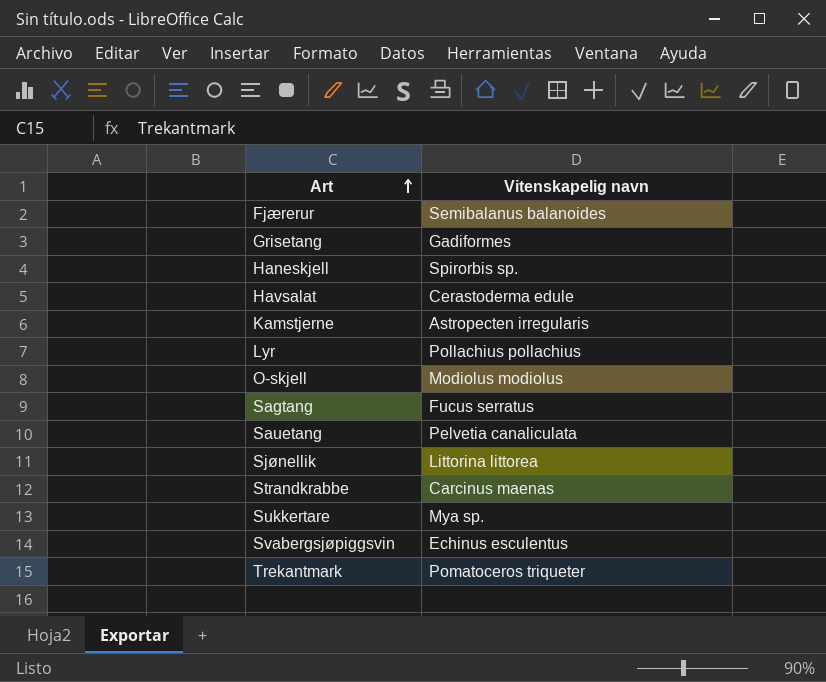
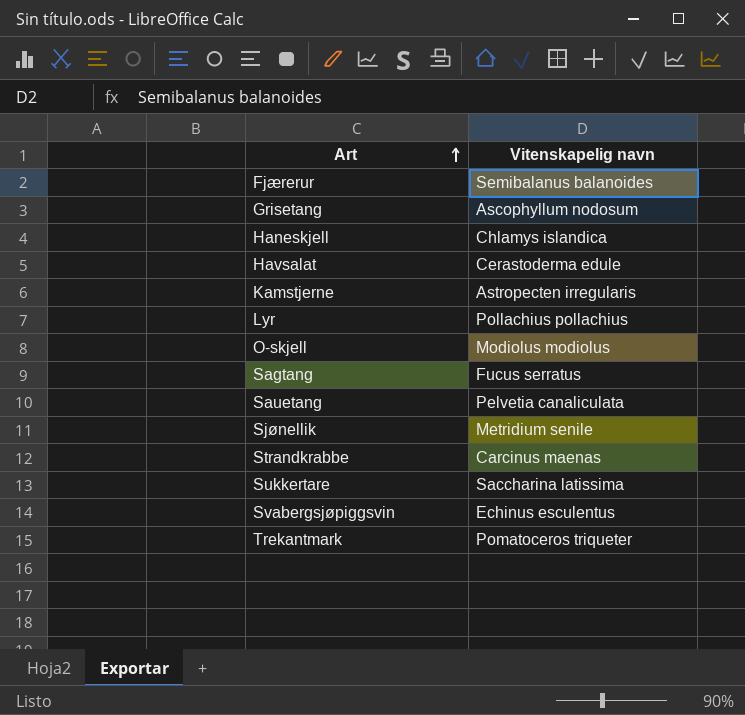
Grisetang | Vitenskapelig navn: Gadiformes -> Ascophyllum nodosum
Haneskjell | Vitenskapelig navn: Spirorbis sp. -> Chlamys islandica
Sjønellik | Vitenskapelig navn: Littorina littorea -> Metridium senile
Sukkertare | Vitenskapelig navn: Mya sp. -> Saccharina latissima

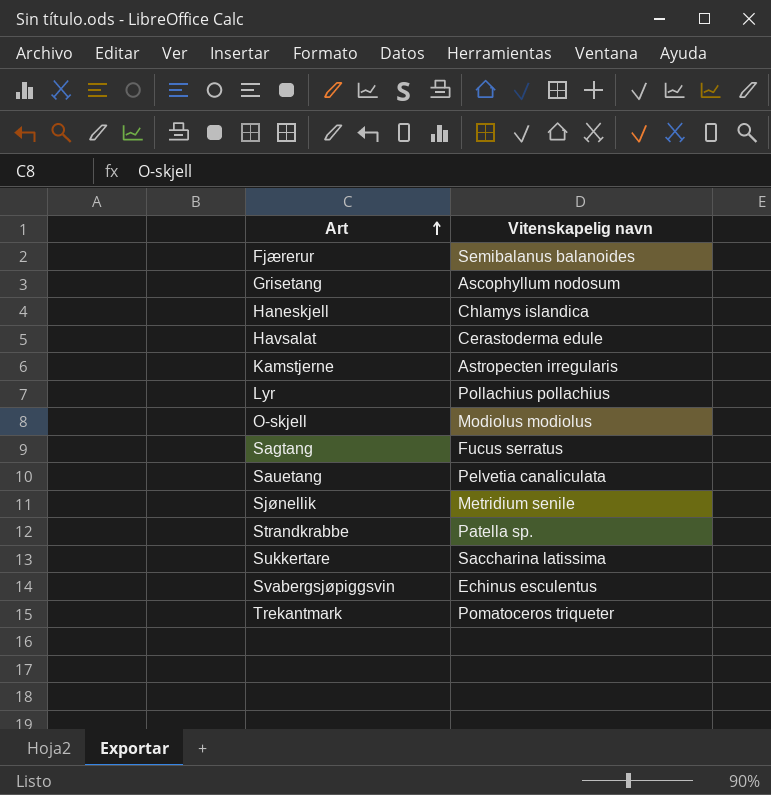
Strandkrabbe | Vitenskapelig navn: Carcinus maenas -> Patella sp.

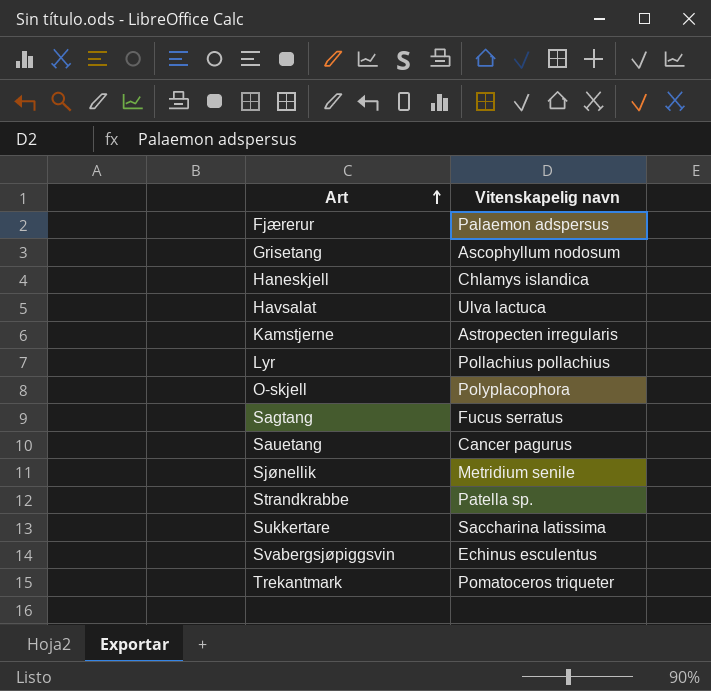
Fjærerur | Vitenskapelig navn: Semibalanus balanoides -> Palaemon adspersus
Havsalat | Vitenskapelig navn: Cerastoderma edule -> Ulva lactuca
O-skjell | Vitenskapelig navn: Modiolus modiolus -> Polyplacophora
Sauetang | Vitenskapelig navn: Pelvetia canaliculata -> Cancer pagurus

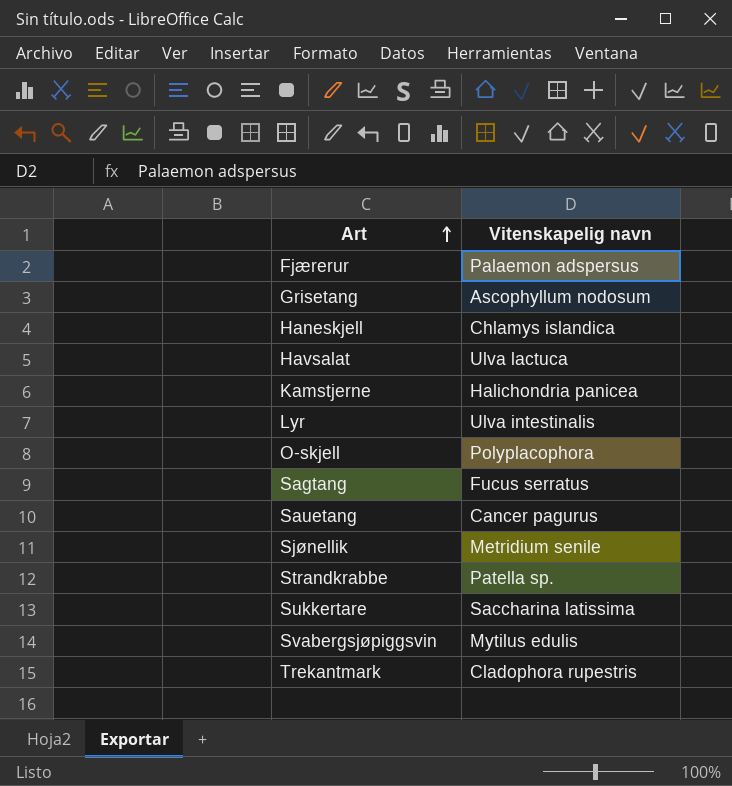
Kamstjerne | Vitenskapelig navn: Astropecten irregularis -> Halichondria panicea
Lyr | Vitenskapelig navn: Pollachius pollachius -> Ulva intestinalis
Svabergsjøpiggsvin | Vitenskapelig navn: Echinus esculentus -> Mytilus edulis
Trekantmark | Vitenskapelig navn: Pomatoceros triqueter -> Cladophora rupestris

